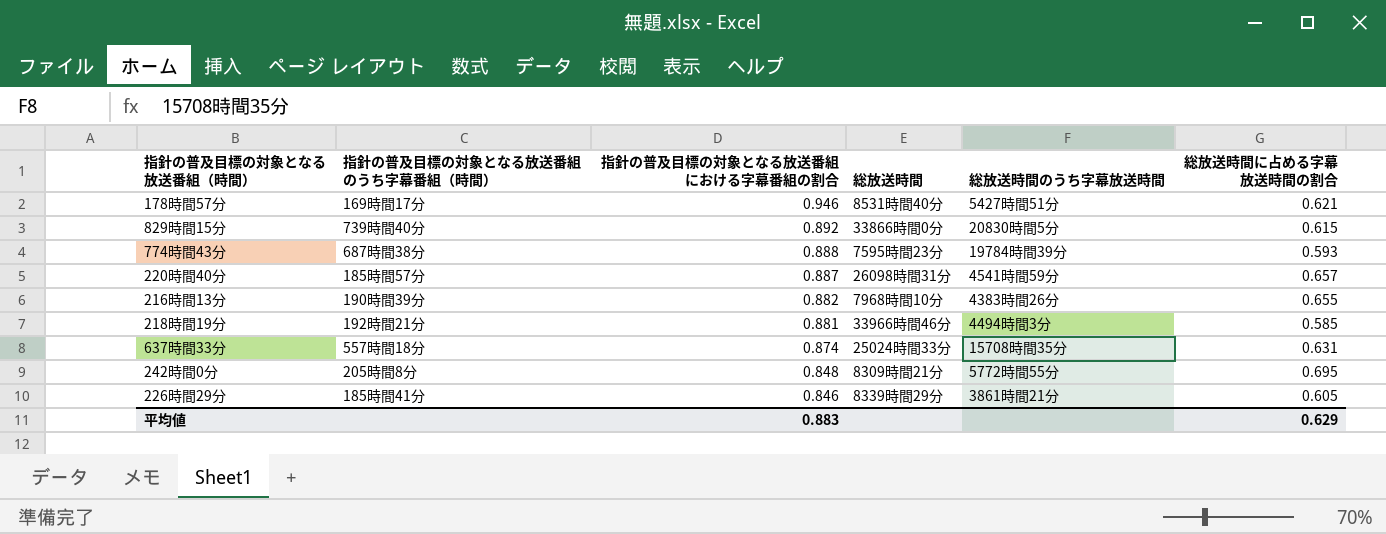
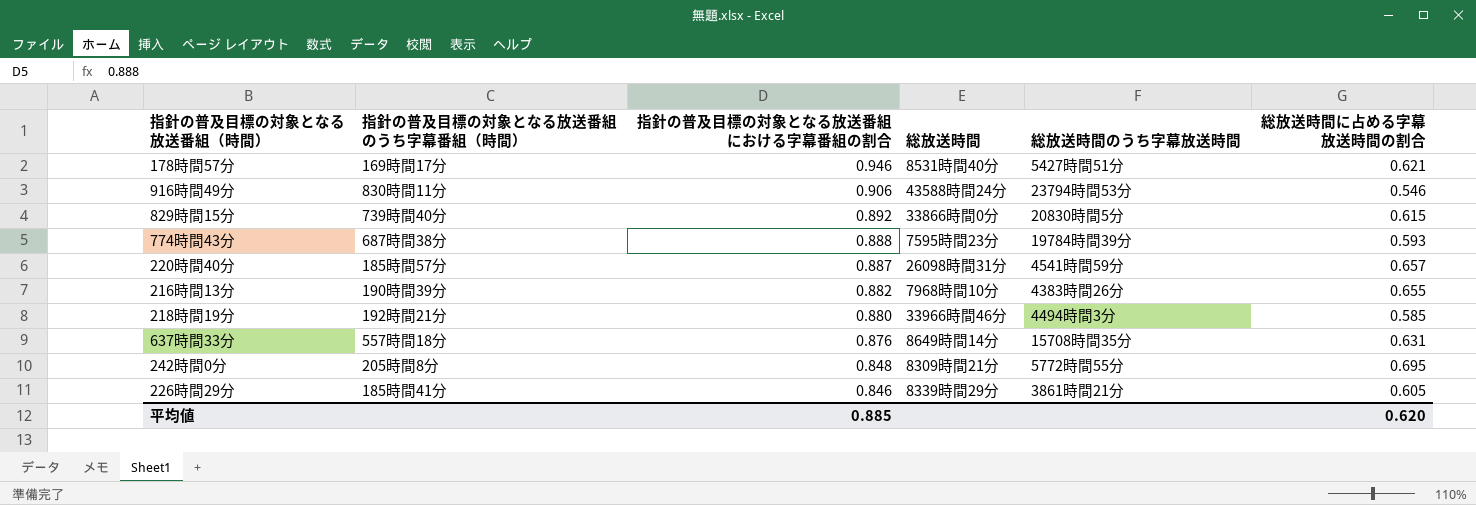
row 916時間49分: none -> 830時間11分 | 0.906 | 43588時間24分 | 23794時間53分 | 0.546
218時間19分 | 指針の普及目標の対象となる放送番組における字幕番組の割合: 0.881 -> 0.880
637時間33分 | 指針の普及目標の対象となる放送番組における字幕番組の割合: 0.874 -> 0.876
637時間33分 | 総放送時間: 25024時間33分 -> 8649時間14分
平均値 | 指針の普及目標の対象となる放送番組における字幕番組の割合: 0.883 -> 0.885
平均値 | 総放送時間に占める字幕放送時間の割合: 0.629 -> 0.620

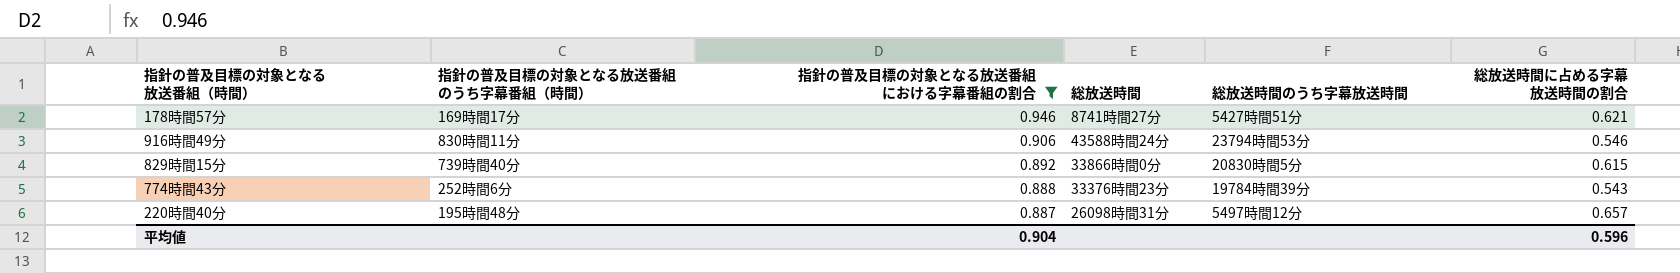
filter: none -> 指針の普及目標の対象となる放送番組における字幕番組の割合 >= 0.887
178時間57分 | 総放送時間: 8531時間40分 -> 8741時間27分
774時間43分 | 指針の普及目標の対象となる放送番組のうち字幕番組（時間）: 687時間38分 -> 252時間6分
774時間43分 | 総放送時間: 7595時間23分 -> 33376時間23分
774時間43分 | 総放送時間に占める字幕放送時間の割合: 0.593 -> 0.543
220時間40分 | 指針の普及目標の対象となる放送番組のうち字幕番組（時間）: 185時間57分 -> 195時間48分
220時間40分 | 総放送時間のうち字幕放送時間: 4541時間59分 -> 5497時間12分
平均値 | 指針の普及目標の対象となる放送番組における字幕番組の割合: 0.885 -> 0.904
平均値 | 総放送時間に占める字幕放送時間の割合: 0.620 -> 0.596

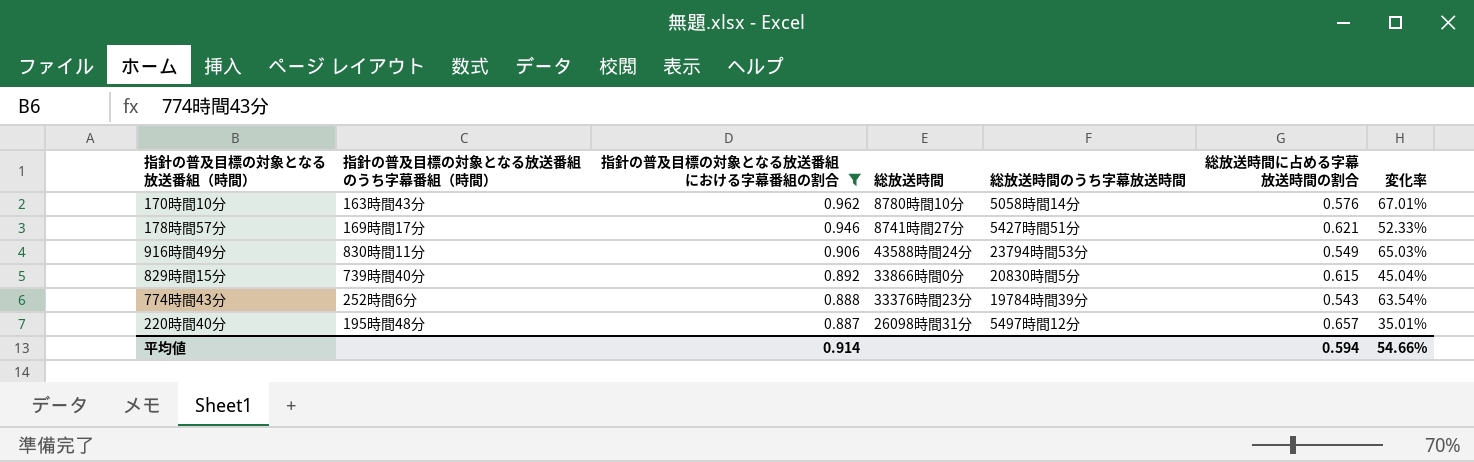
column 変化率 | formula: none -> ([指針の普及目標の対象となる放送番組における字幕番組の割合] - [総放送時間に占める字幕放送時間の割合]) / [総放送時間に占める字幕放送時間の割合]
row 170時間10分: none -> 163時間43分 | 0.962 | 8780時間10分 | 5058時間14分 | 0.576 | 67.01%
916時間49分 | 総放送時間に占める字幕放送時間の割合: 0.546 -> 0.549
平均値 | 指針の普及目標の対象となる放送番組における字幕番組の割合: 0.904 -> 0.914
平均値 | 総放送時間に占める字幕放送時間の割合: 0.596 -> 0.594

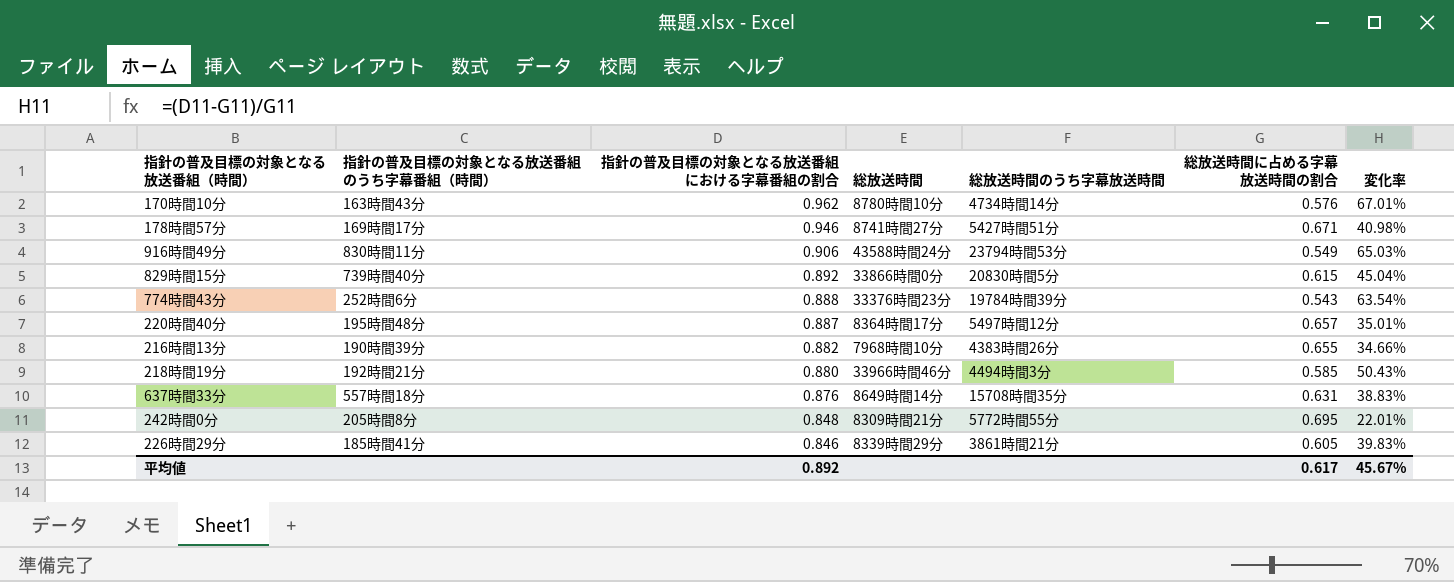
filter: 指針の普及目標の対象となる放送番組における字幕番組の割合 >= 0.887 -> none
170時間10分 | 総放送時間のうち字幕放送時間: 5058時間14分 -> 4734時間14分
178時間57分 | 総放送時間に占める字幕放送時間の割合: 0.621 -> 0.671
178時間57分 | 変化率: 52.33% -> 40.98%
220時間40分 | 総放送時間: 26098時間31分 -> 8364時間17分
平均値 | 指針の普及目標の対象となる放送番組における字幕番組の割合: 0.914 -> 0.892
平均値 | 総放送時間に占める字幕放送時間の割合: 0.594 -> 0.617
平均値 | 変化率: 54.66% -> 45.67%

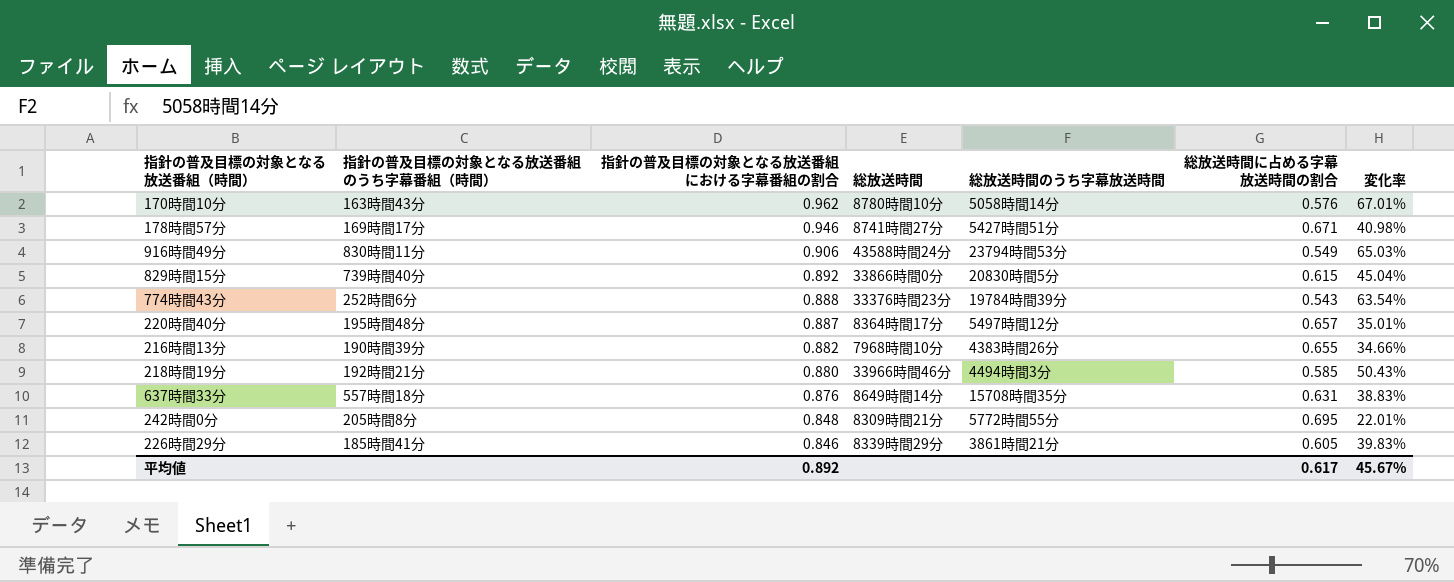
170時間10分 | 総放送時間のうち字幕放送時間: 4734時間14分 -> 5058時間14分

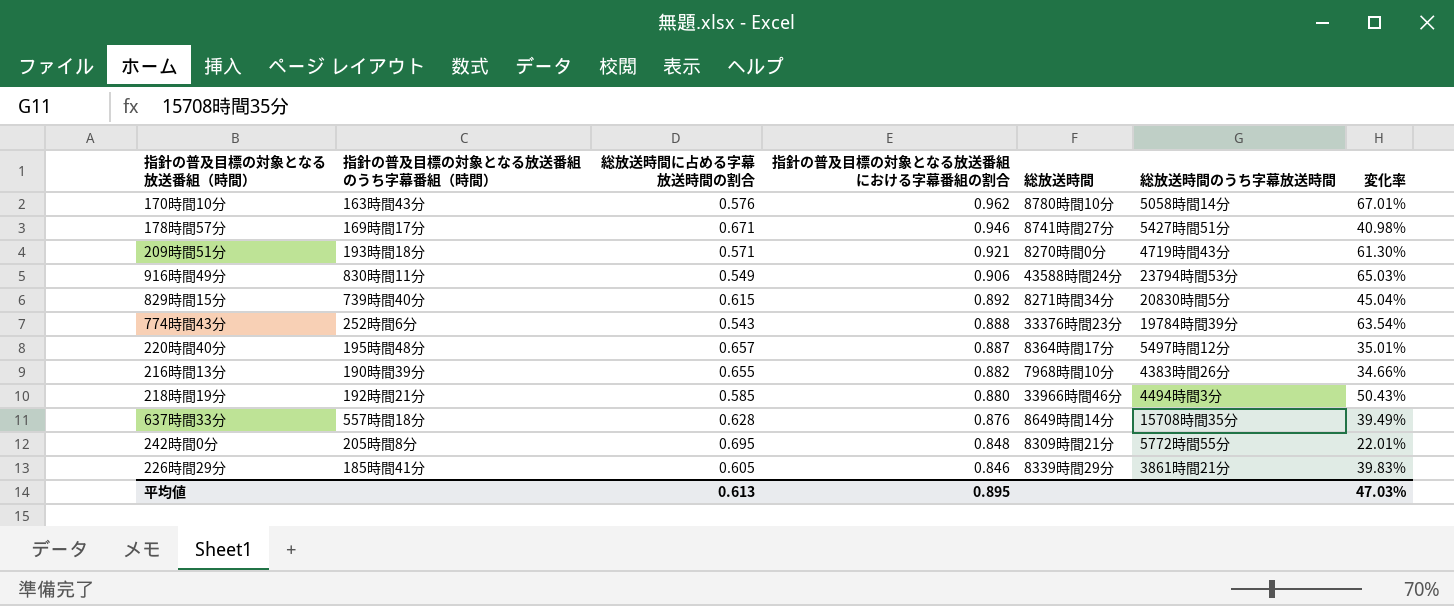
column 総放送時間に占める字幕放送時間の割合 | position: 6 -> 3
row 209時間51分: none -> 193時間18分 | 0.571 | 0.921 | 8270時間0分 | 4719時間43分 | 61.30%
829時間15分 | 総放送時間: 33866時間0分 -> 8271時間34分
637時間33分 | 総放送時間に占める字幕放送時間の割合: 0.631 -> 0.628
637時間33分 | 変化率: 38.83% -> 39.49%
平均値 | 総放送時間に占める字幕放送時間の割合: 0.617 -> 0.613
平均値 | 指針の普及目標の対象となる放送番組における字幕番組の割合: 0.892 -> 0.895
平均値 | 変化率: 45.67% -> 47.03%

